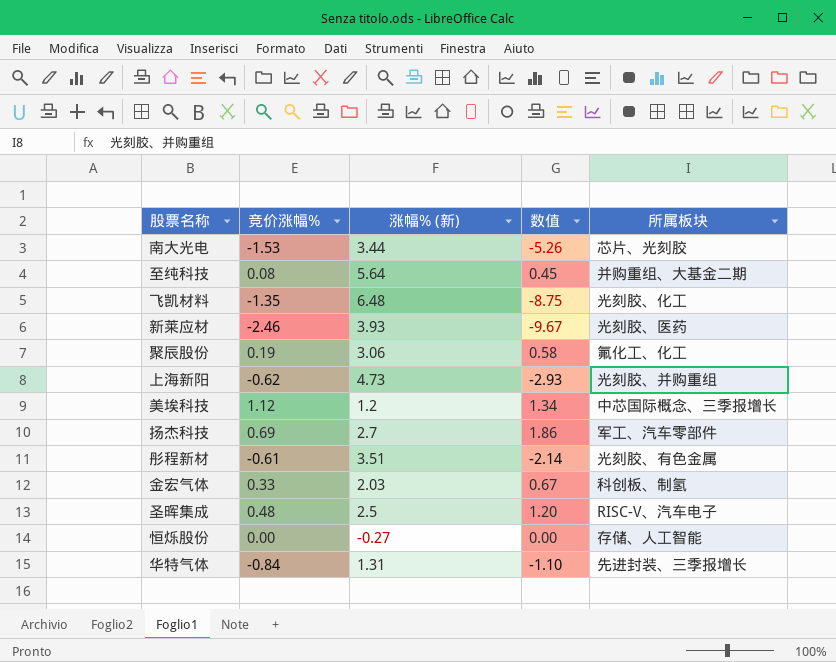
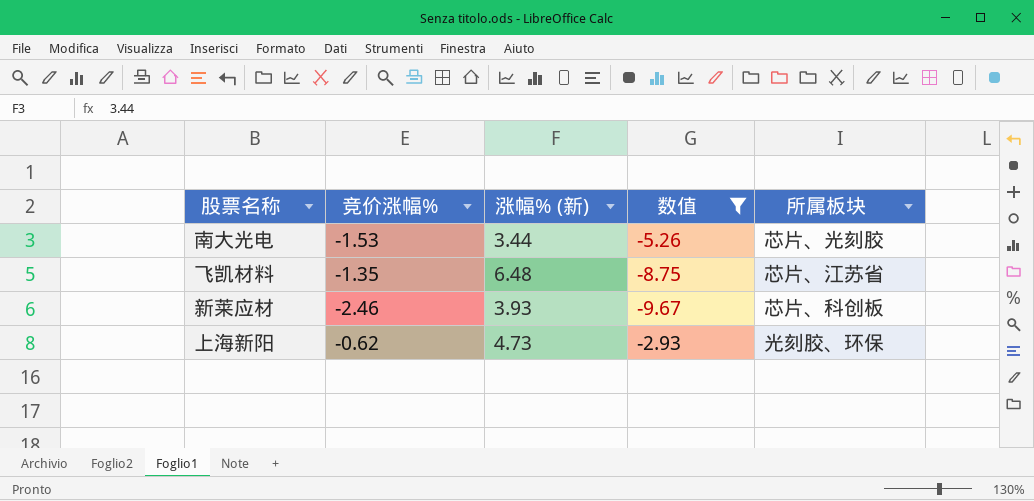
filter: none -> 数值 <= -2.93
飞凯材料 | 所属板块: 光刻胶、化工 -> 芯片、江苏省
新莱应材 | 所属板块: 光刻胶、医药 -> 芯片、科创板
上海新阳 | 所属板块: 光刻胶、并购重组 -> 光刻胶、环保

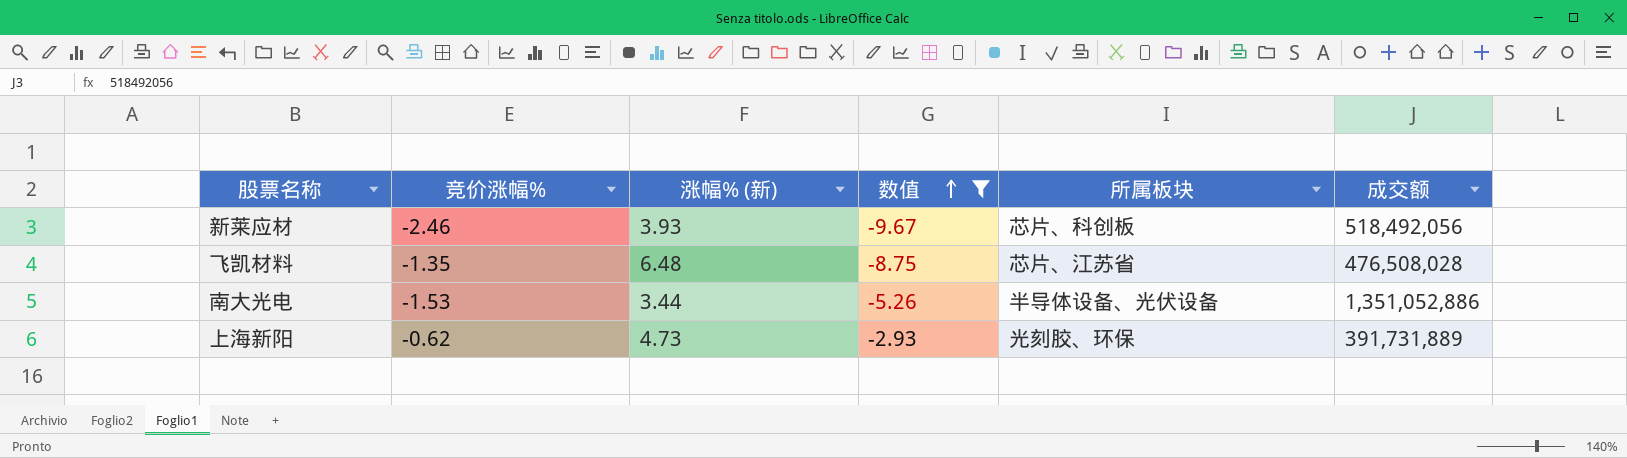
row order: none -> 数值 ascending
column 成交额 | position: none -> 6
南大光电 | 所属板块: 芯片、光刻胶 -> 半导体设备、光伏设备

